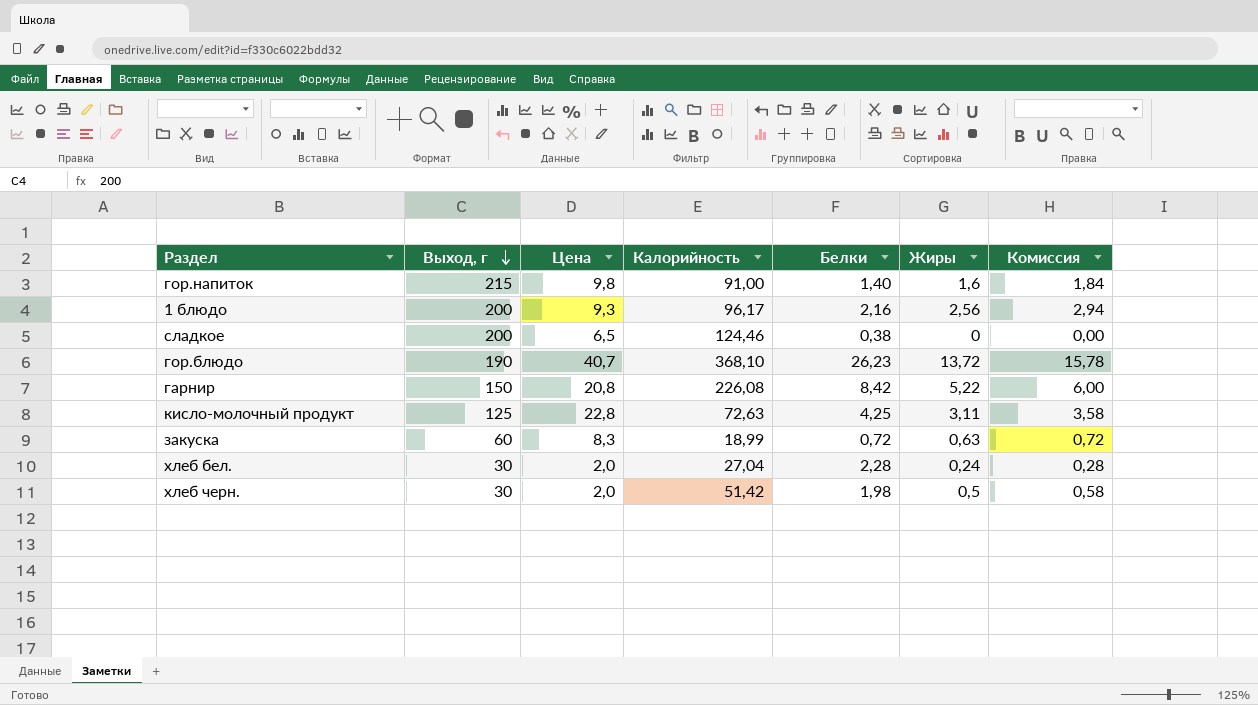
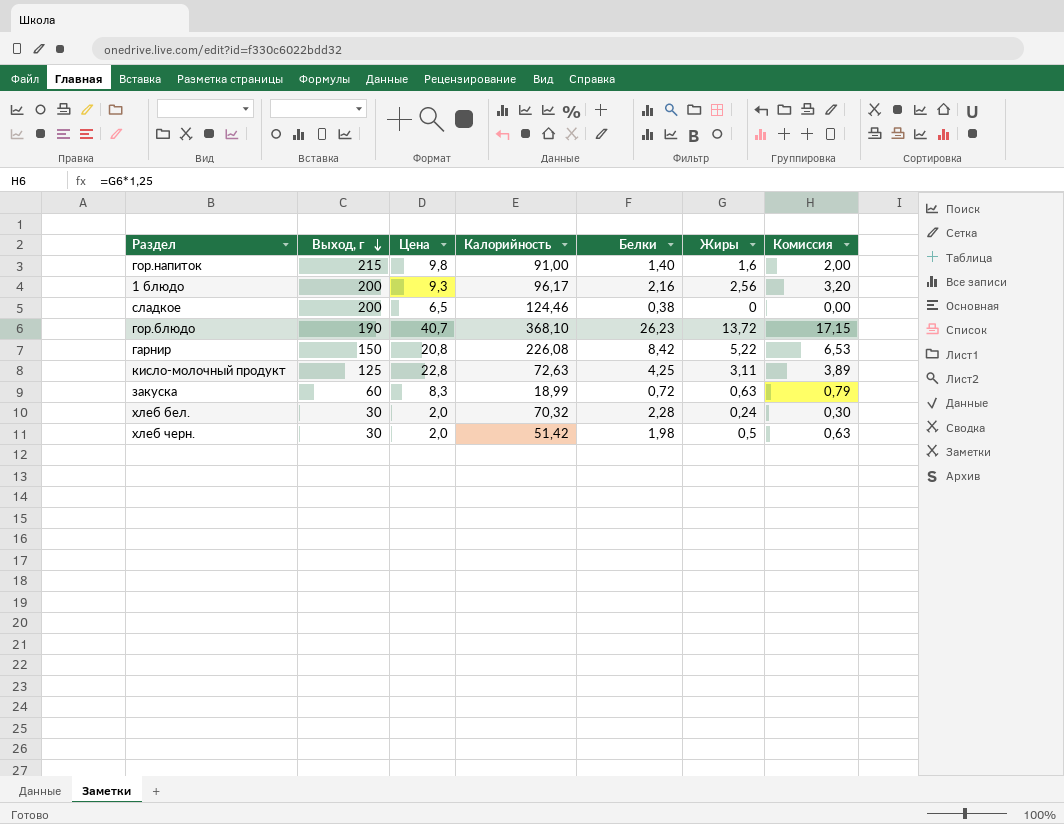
column Комиссия | formula: [Жиры] * 1,15 -> [Жиры] * 1,25
хлеб бел. | Калорийность: 27,04 -> 70,32

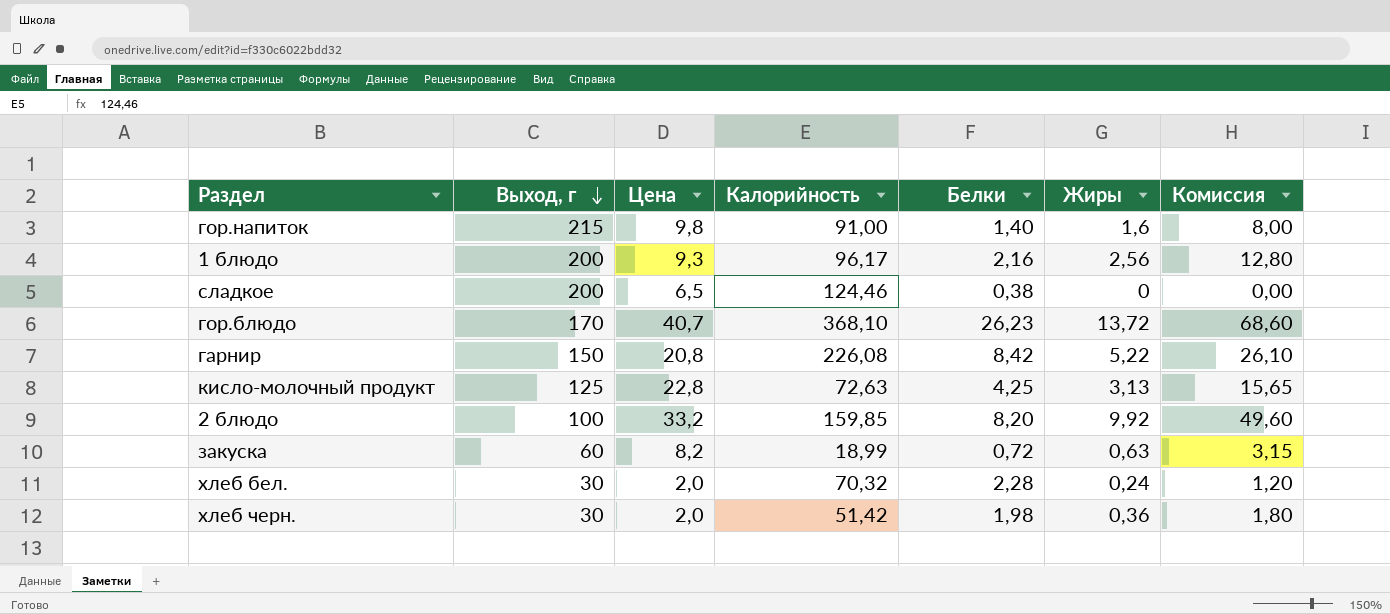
column Комиссия | formula: [Жиры] * 1,25 -> [Жиры] * 5
гор.блюдо | Выход, г: 190 -> 170
кисло-молочный продукт | Жиры: 3,11 -> 3,13
row 2 блюдо: none -> 100 | 33,2 | 159,85 | 8,20 | 9,92 | 49,60
закуска | Цена: 8,3 -> 8,2
хлеб черн. | Жиры: 0,5 -> 0,36

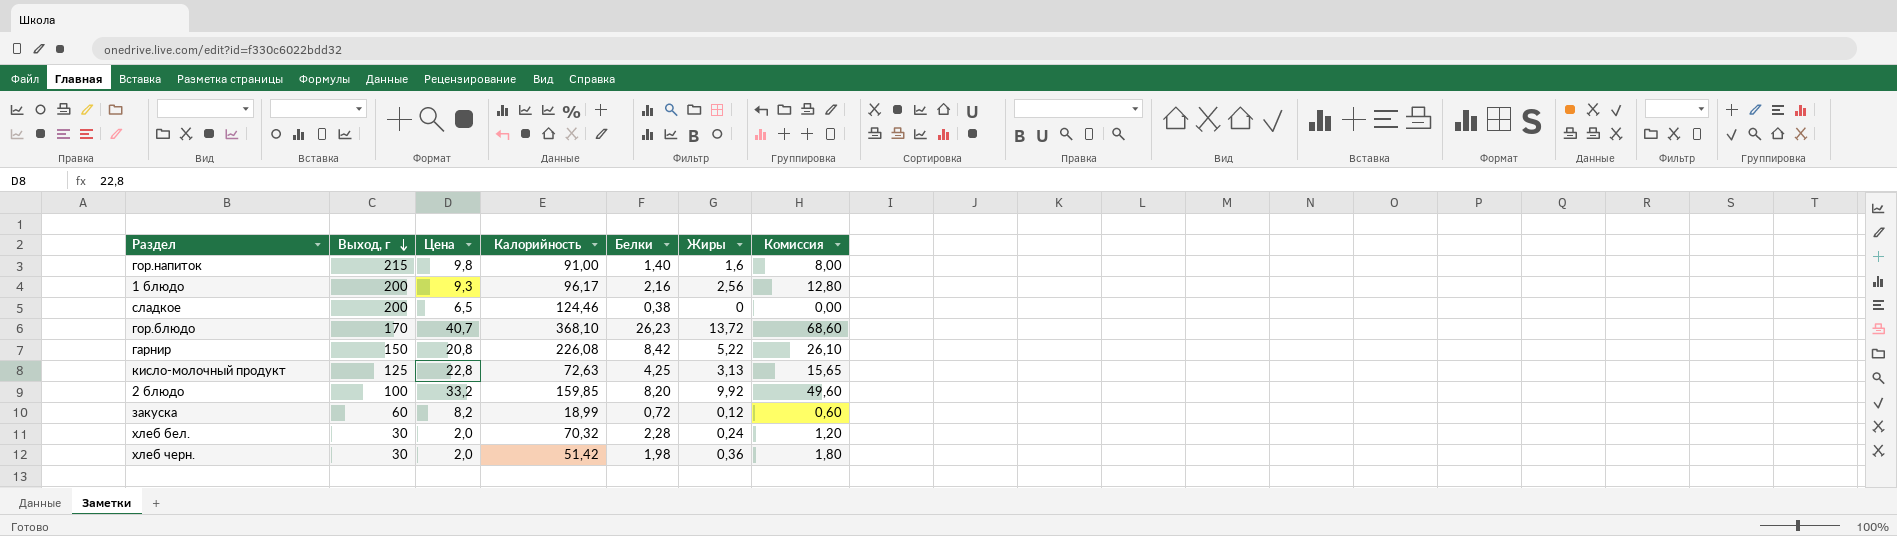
закуска | Жиры: 0,63 -> 0,12
закуска | Комиссия: 3,15 -> 0,60

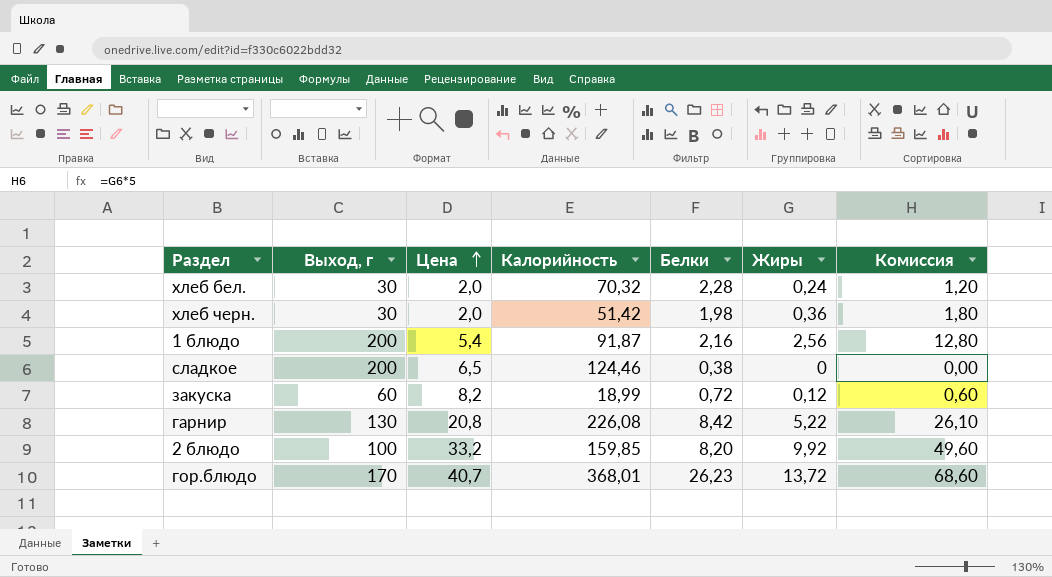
row order: Выход, г descending -> Цена ascending
row гор.напиток: 215 | 9,8 | 91,00 | 1,40 | 1,6 | 8,00 -> none
row кисло-молочный продукт: 125 | 22,8 | 72,63 | 4,25 | 3,13 | 15,65 -> none
1 блюдо | Цена: 9,3 -> 5,4
1 блюдо | Калорийность: 96,17 -> 91,87
гарнир | Выход, г: 150 -> 130
гор.блюдо | Калорийность: 368,10 -> 368,01

